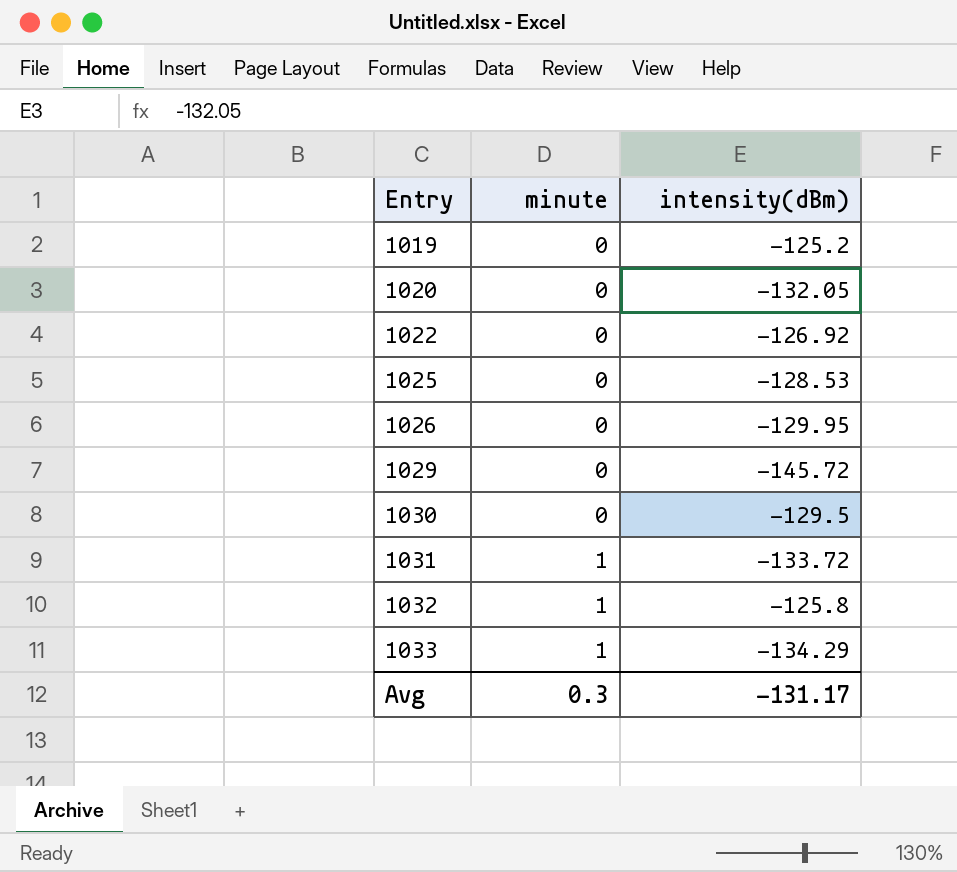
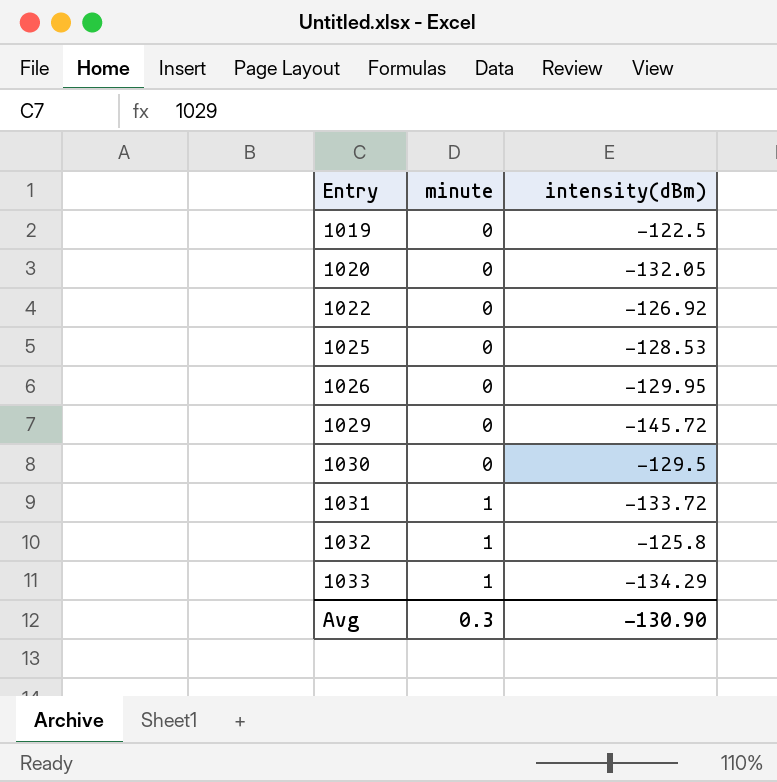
1019 | intensity(dBm): -125.2 -> -122.5
Avg | intensity(dBm): -131.17 -> -130.90

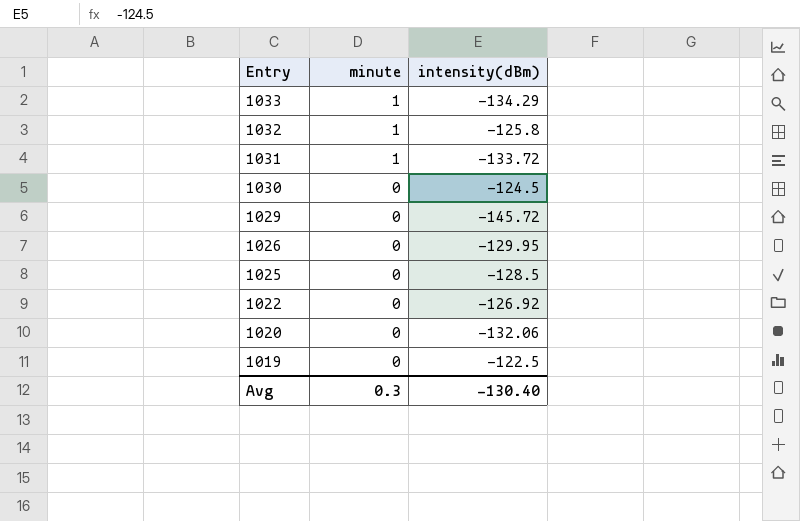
row order: Entry ascending -> Entry descending
1030 | intensity(dBm): -129.5 -> -124.5
1025 | intensity(dBm): -128.53 -> -128.5
1020 | intensity(dBm): -132.05 -> -132.06
Avg | intensity(dBm): -130.90 -> -130.40

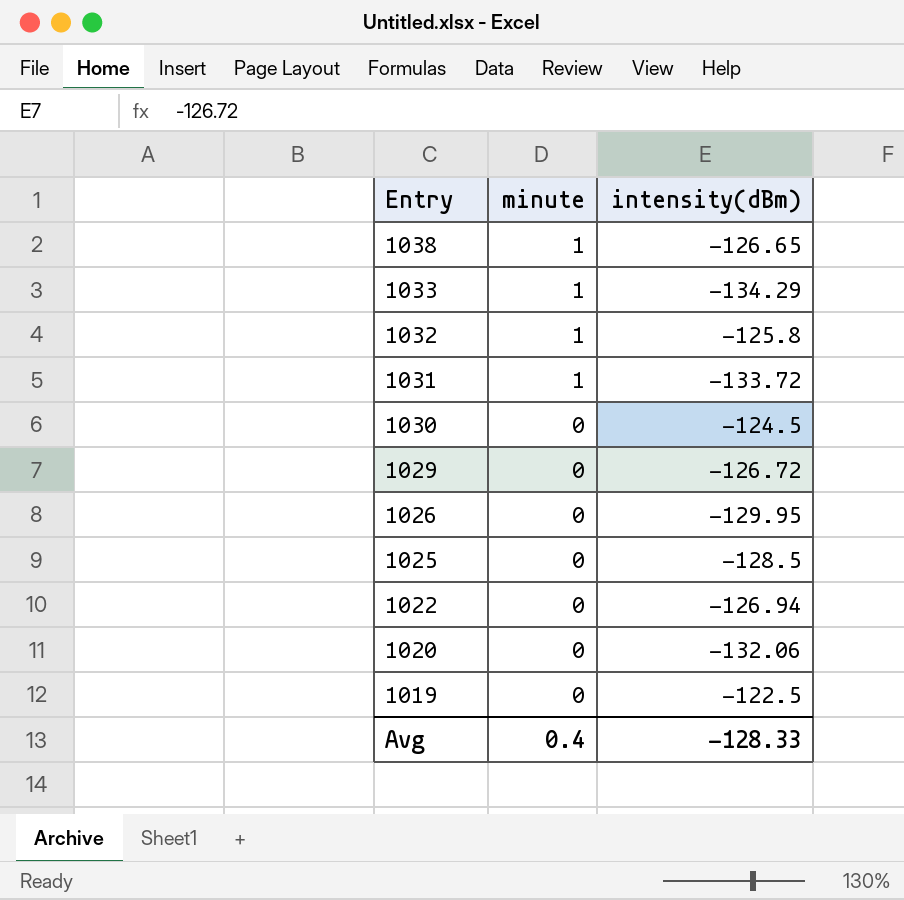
row 1038: none -> 1 | -126.65
1029 | intensity(dBm): -145.72 -> -126.72
1022 | intensity(dBm): -126.92 -> -126.94
Avg | minute: 0.3 -> 0.4
Avg | intensity(dBm): -130.40 -> -128.33

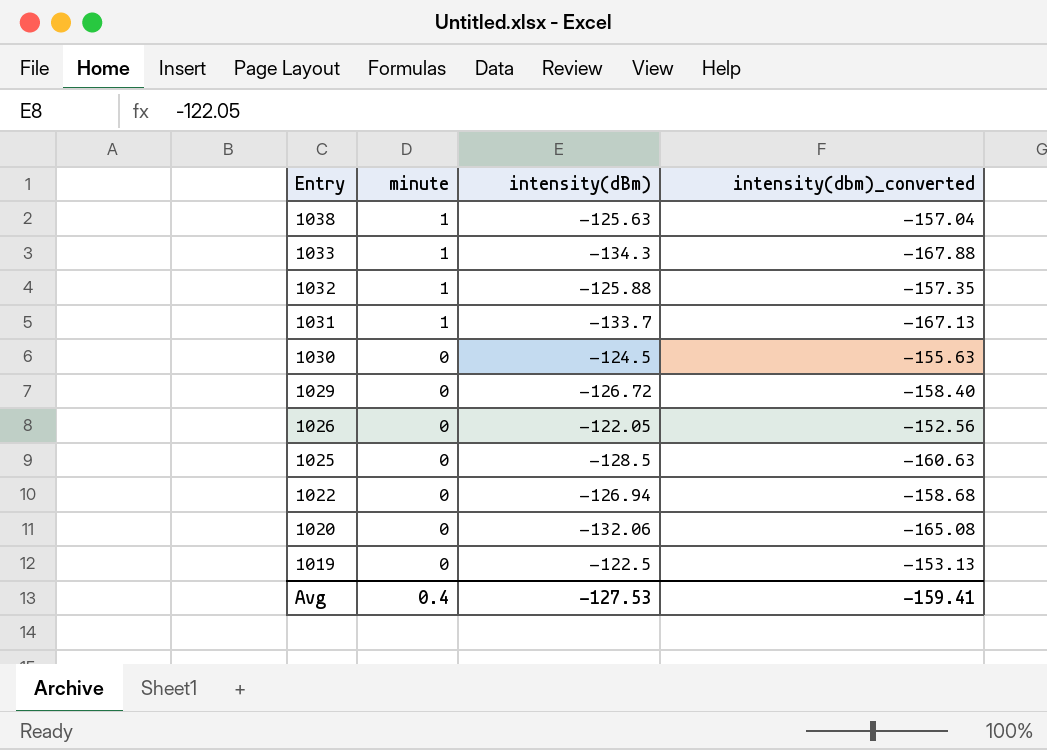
column intensity(dbm)_converted | formula: none -> [intensity(dBm)] * 1.25
1038 | intensity(dBm): -126.65 -> -125.63
1033 | intensity(dBm): -134.29 -> -134.3
1032 | intensity(dBm): -125.8 -> -125.88
1031 | intensity(dBm): -133.72 -> -133.7
1026 | intensity(dBm): -129.95 -> -122.05
Avg | intensity(dBm): -128.33 -> -127.53

